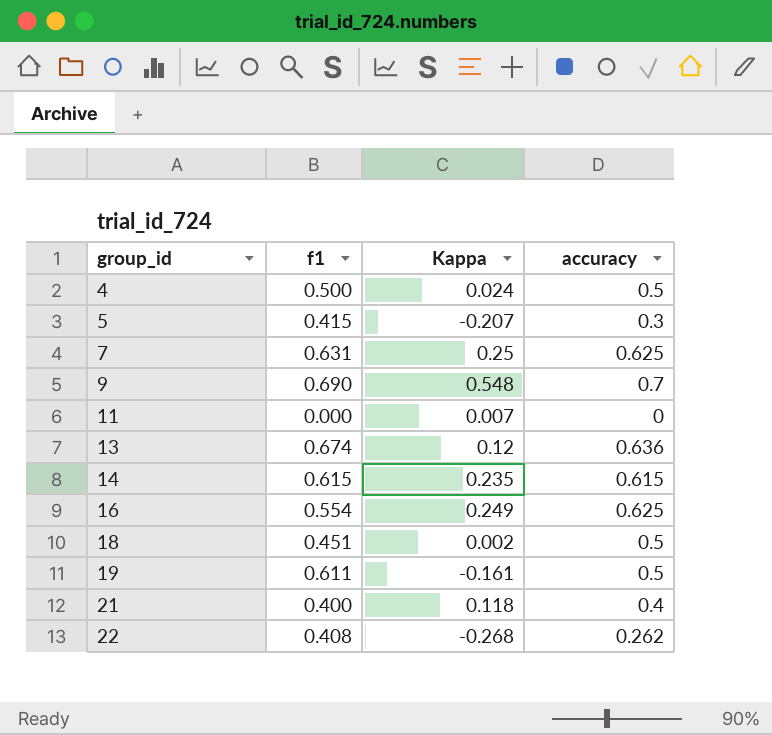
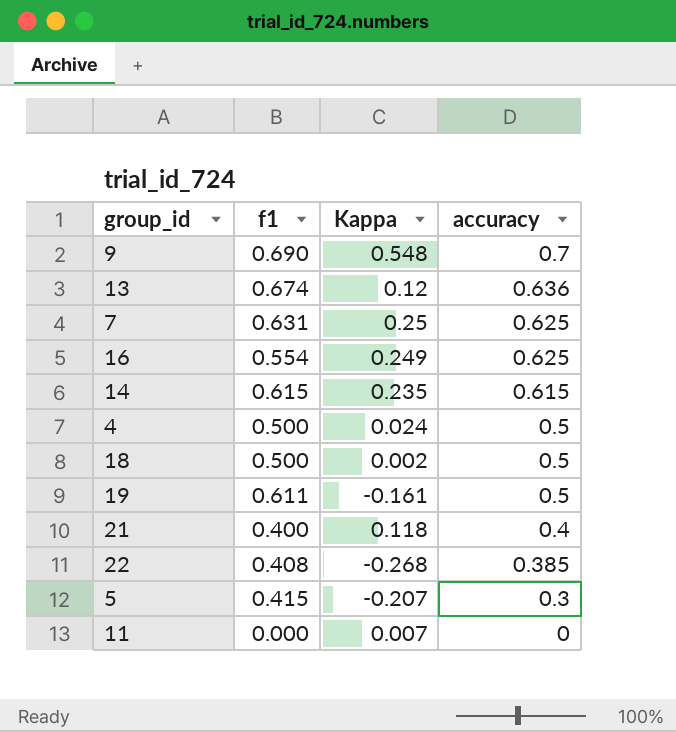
row order: group_id ascending -> accuracy descending
18 | f1: 0.451 -> 0.500
22 | accuracy: 0.262 -> 0.385

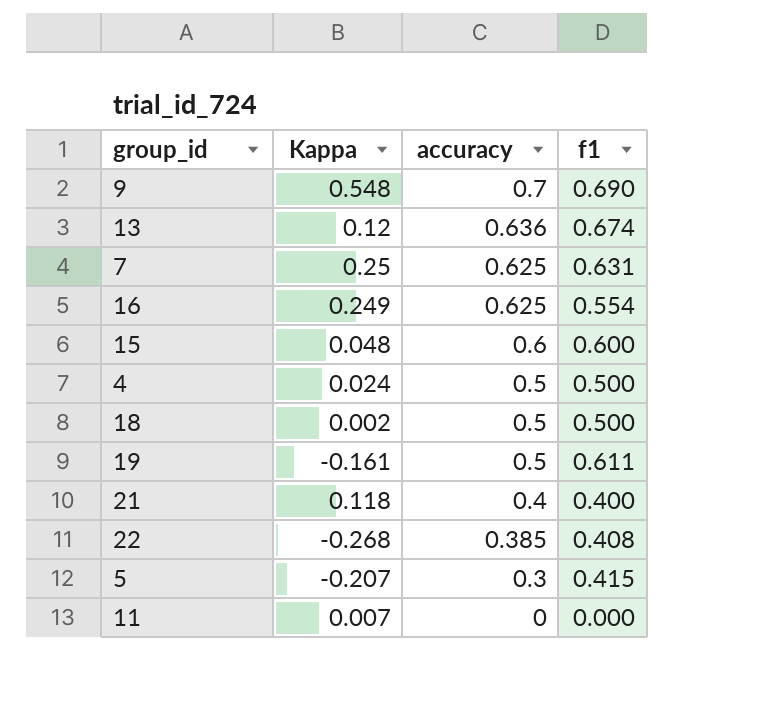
column f1 | position: 2 -> 4
row 14: 0.615 | 0.235 | 0.615 -> none
row 15: none -> 0.048 | 0.6 | 0.600

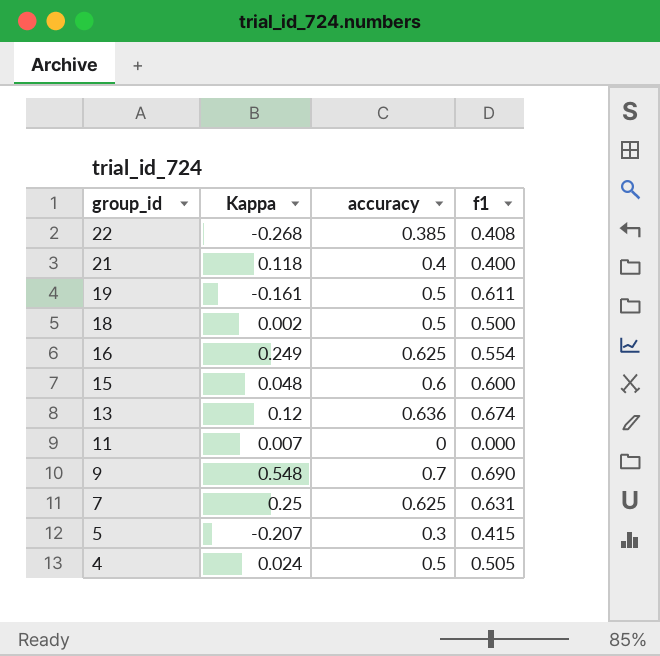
row order: accuracy descending -> group_id descending
4 | f1: 0.500 -> 0.505

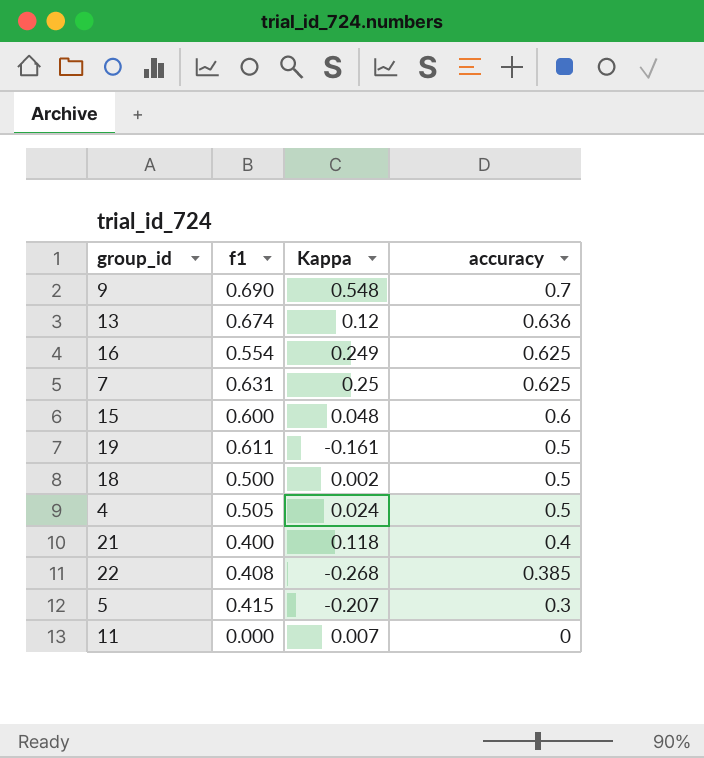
row order: group_id descending -> accuracy descending
column f1 | position: 4 -> 2

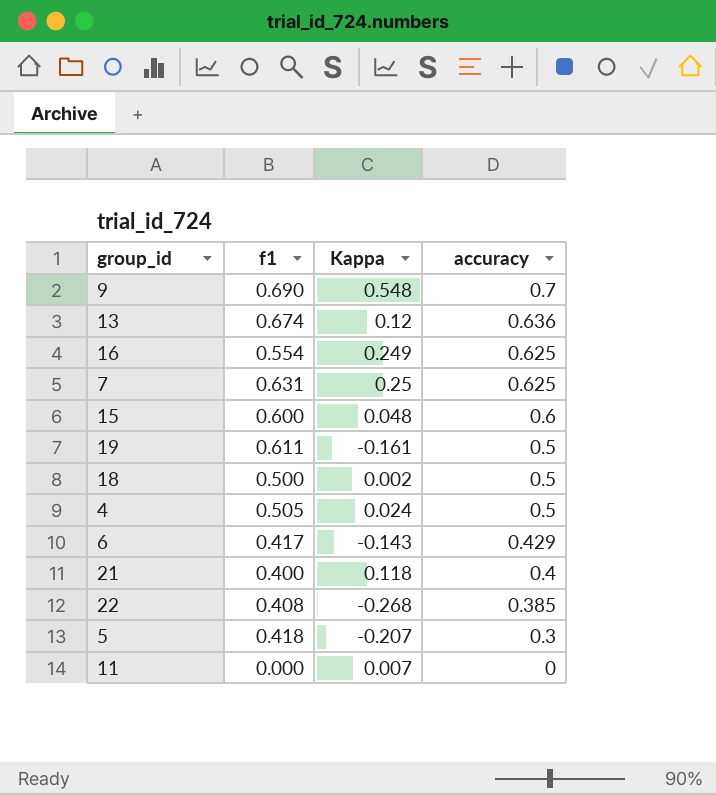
row 6: none -> 0.417 | -0.143 | 0.429
5 | f1: 0.415 -> 0.418

